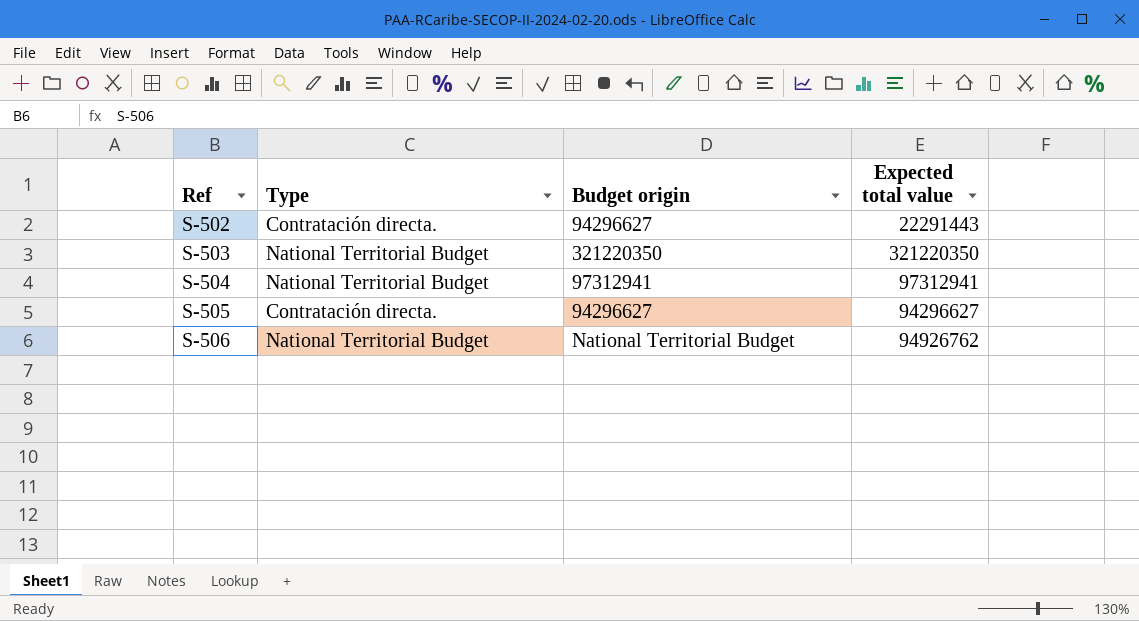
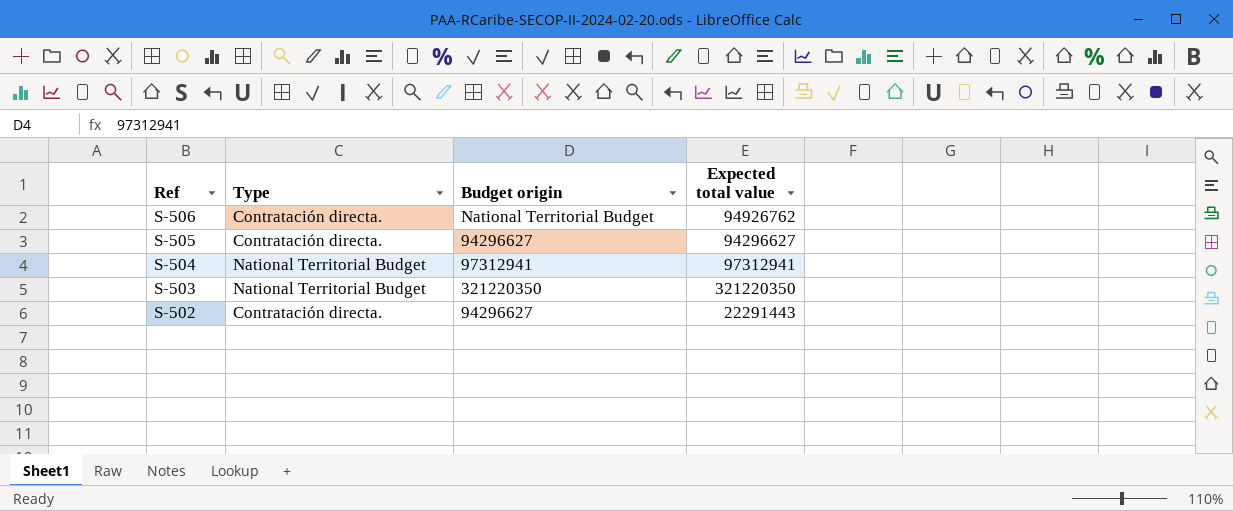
row order: Ref ascending -> Ref descending
S-506 | Type: National Territorial Budget -> Contratación directa.

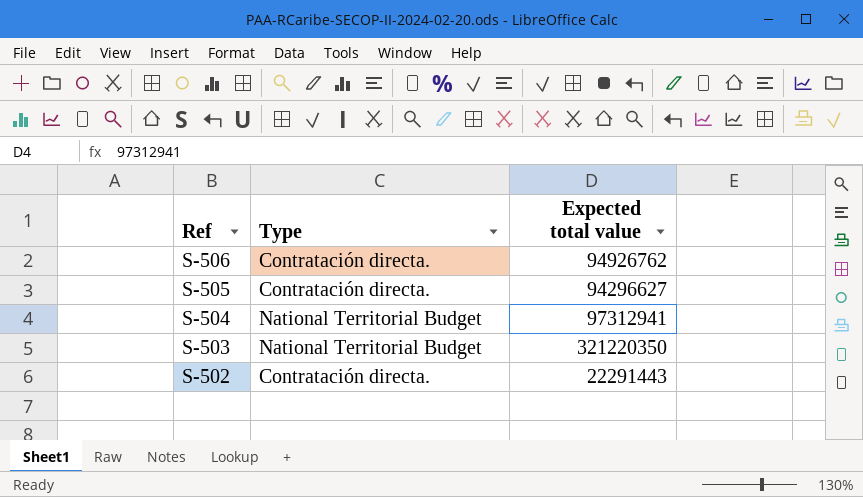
column Budget origin | position: 3 -> none

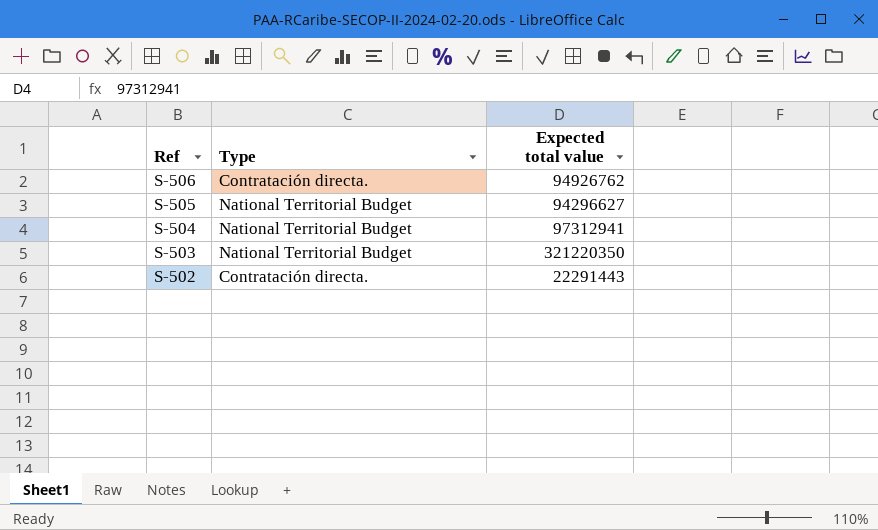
S-505 | Type: Contratación directa. -> National Territorial Budget

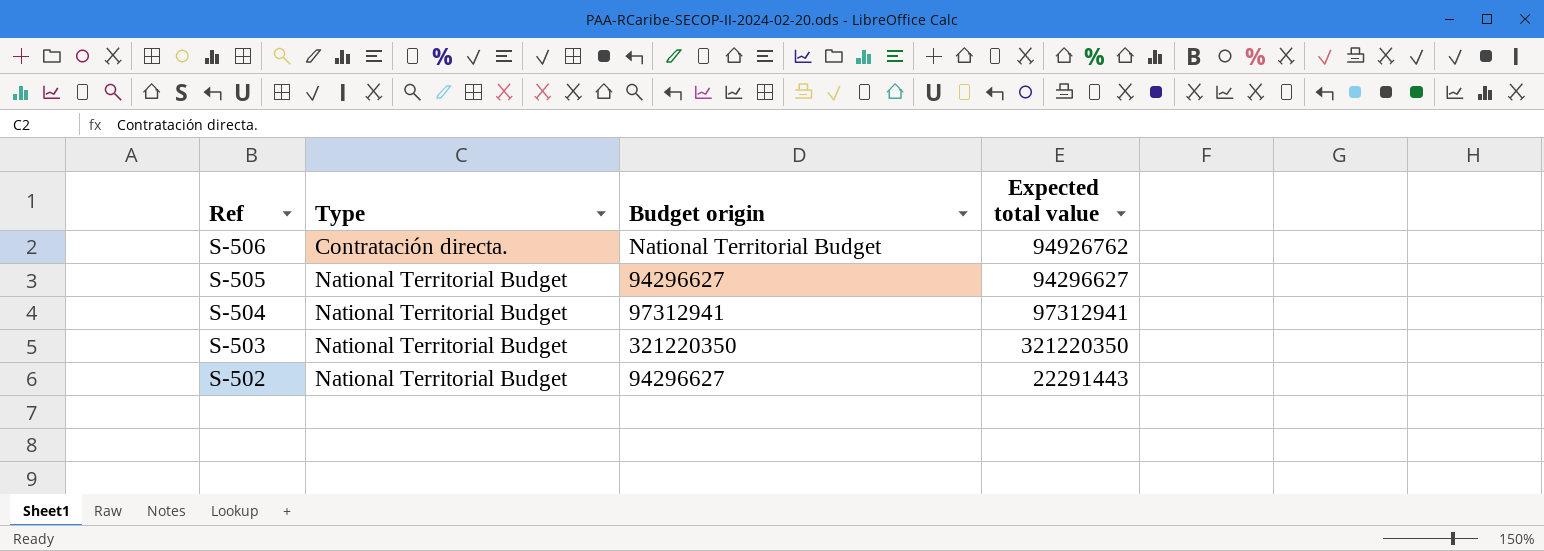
column Budget origin | position: none -> 3
S-502 | Type: Contratación directa. -> National Territorial Budget

